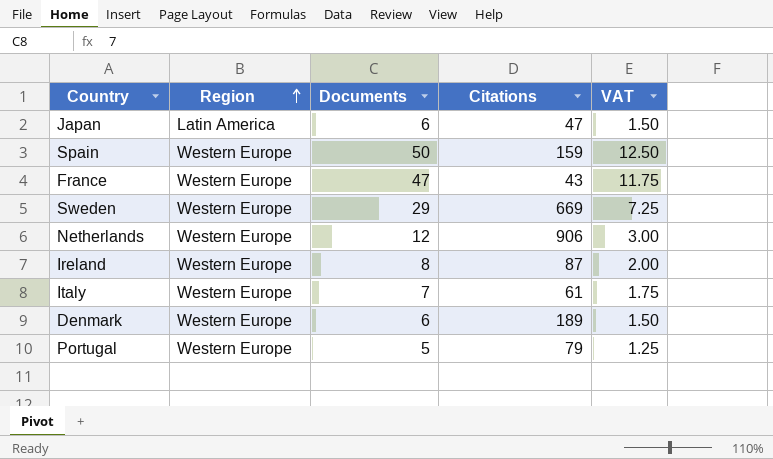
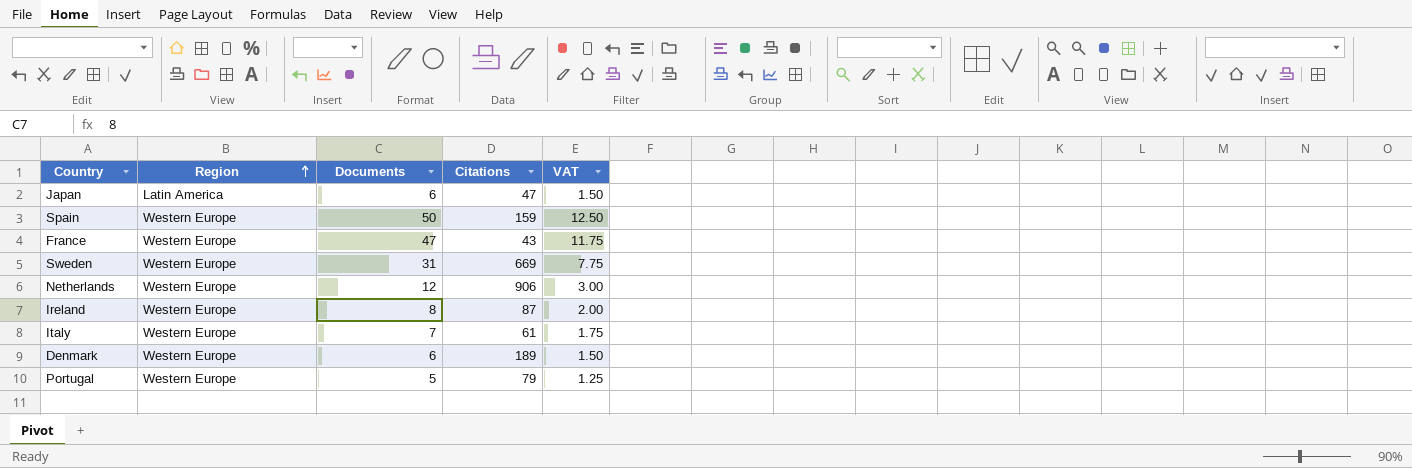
Sweden | Documents: 29 -> 31
Sweden | VAT: 7.25 -> 7.75

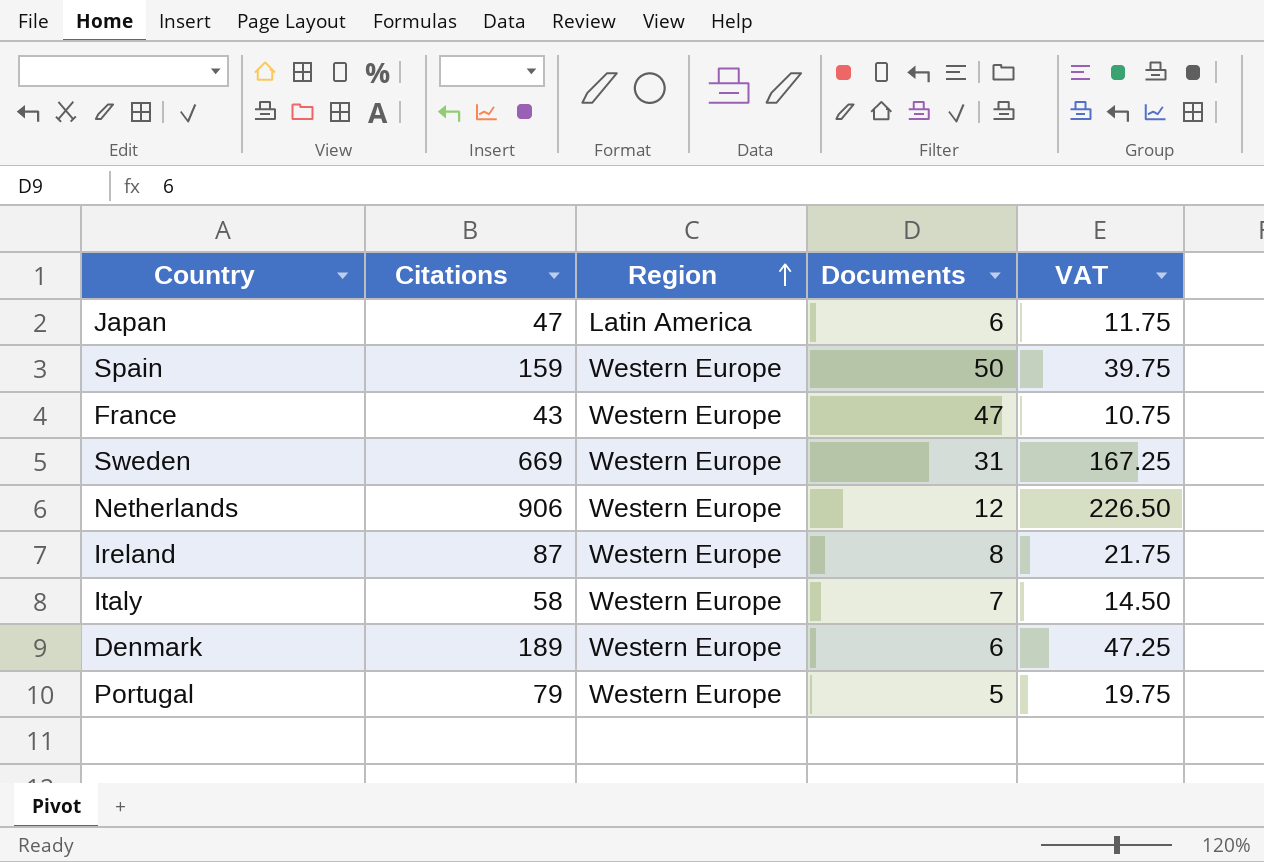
column Citations | position: 4 -> 2
column VAT | formula: [Documents] * 0.25 -> [Citations] * 0.25
Italy | Citations: 61 -> 58

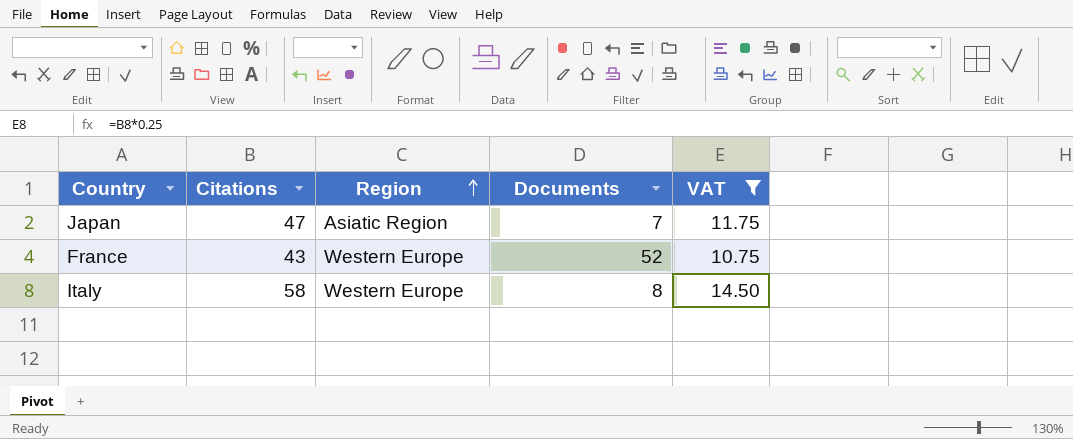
filter: none -> VAT <= 14.50
Japan | Region: Latin America -> Asiatic Region
Japan | Documents: 6 -> 7
France | Documents: 47 -> 52
Italy | Documents: 7 -> 8

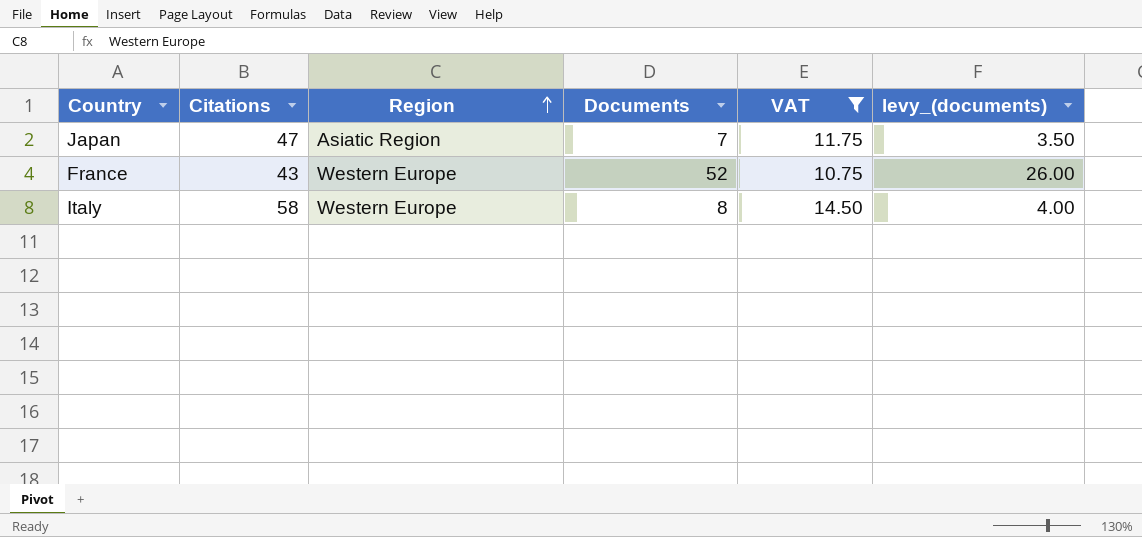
column levy_(documents) | formula: none -> [Documents] * 0.5

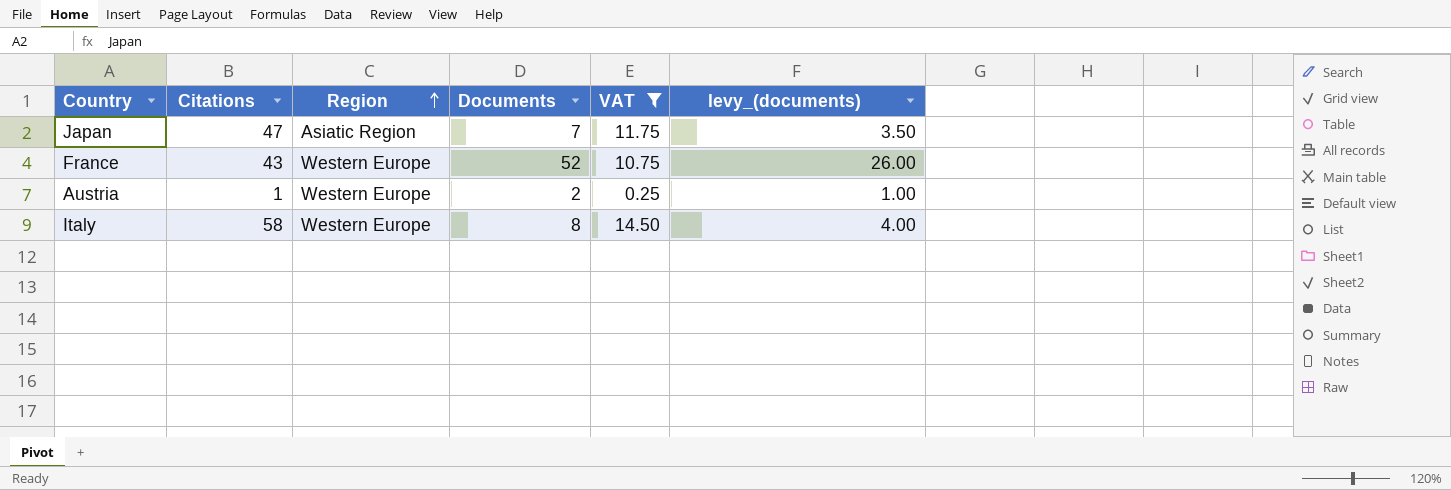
row Austria: none -> 1 | Western Europe | 2 | 0.25 | 1.00

